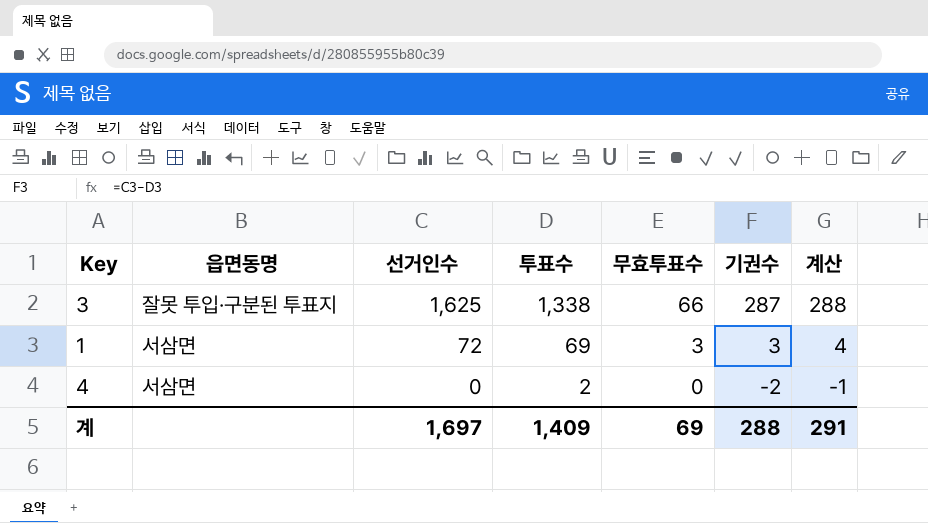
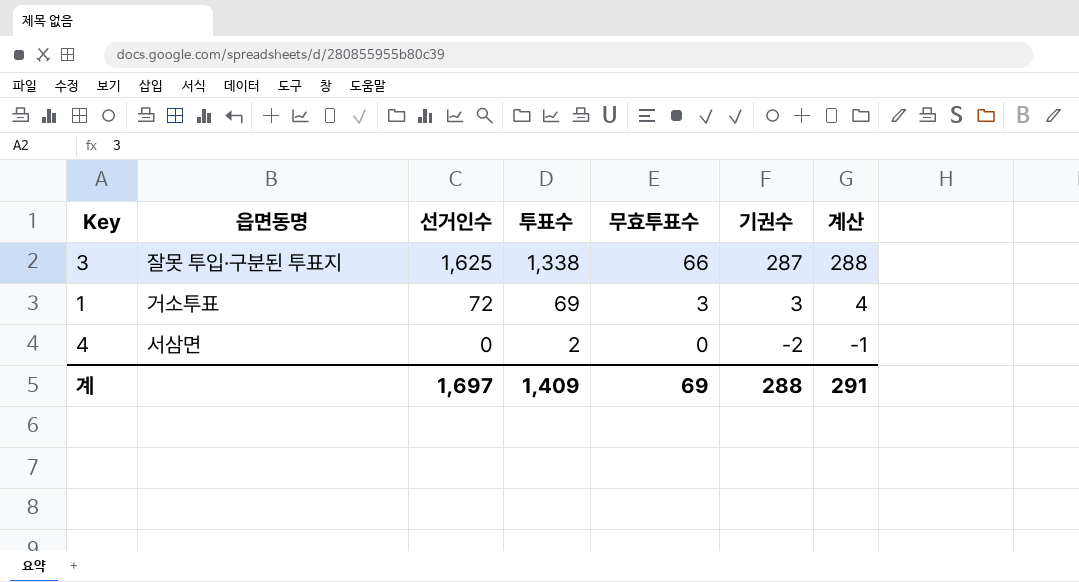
1 | 읍면동명: 서삼면 -> 거소투표

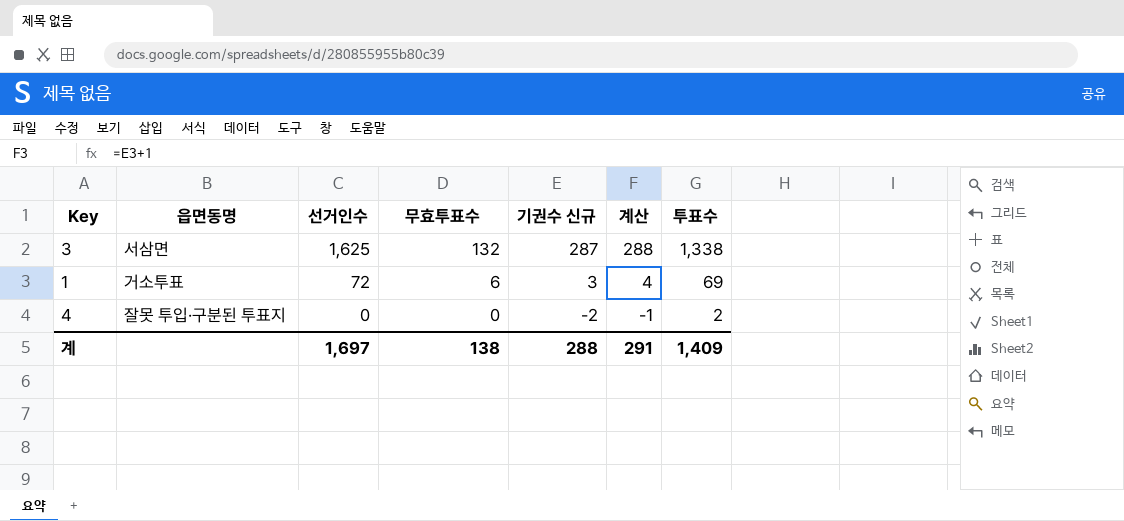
column name: 기권수 -> 기권수 신규
column 투표수 | position: 4 -> 7
3 | 읍면동명: 잘못 투입·구분된 투표지 -> 서삼면
3 | 무효투표수: 66 -> 132
1 | 무효투표수: 3 -> 6
4 | 읍면동명: 서삼면 -> 잘못 투입·구분된 투표지
계 | 무효투표수: 69 -> 138

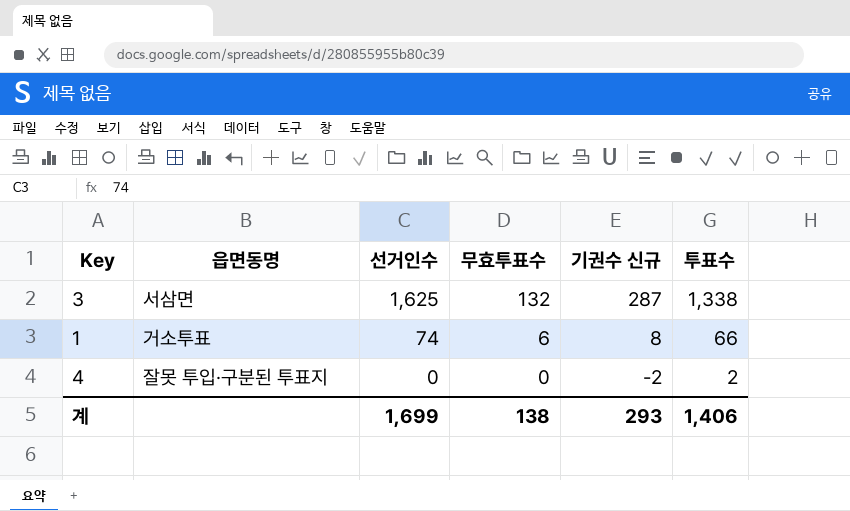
column 계산 | formula: [기권수 신규] + 1 -> none
1 | 선거인수: 72 -> 74
1 | 기권수 신규: 3 -> 8
1 | 투표수: 69 -> 66
계 | 선거인수: 1,697 -> 1,699
계 | 기권수 신규: 288 -> 293
계 | 투표수: 1,409 -> 1,406

